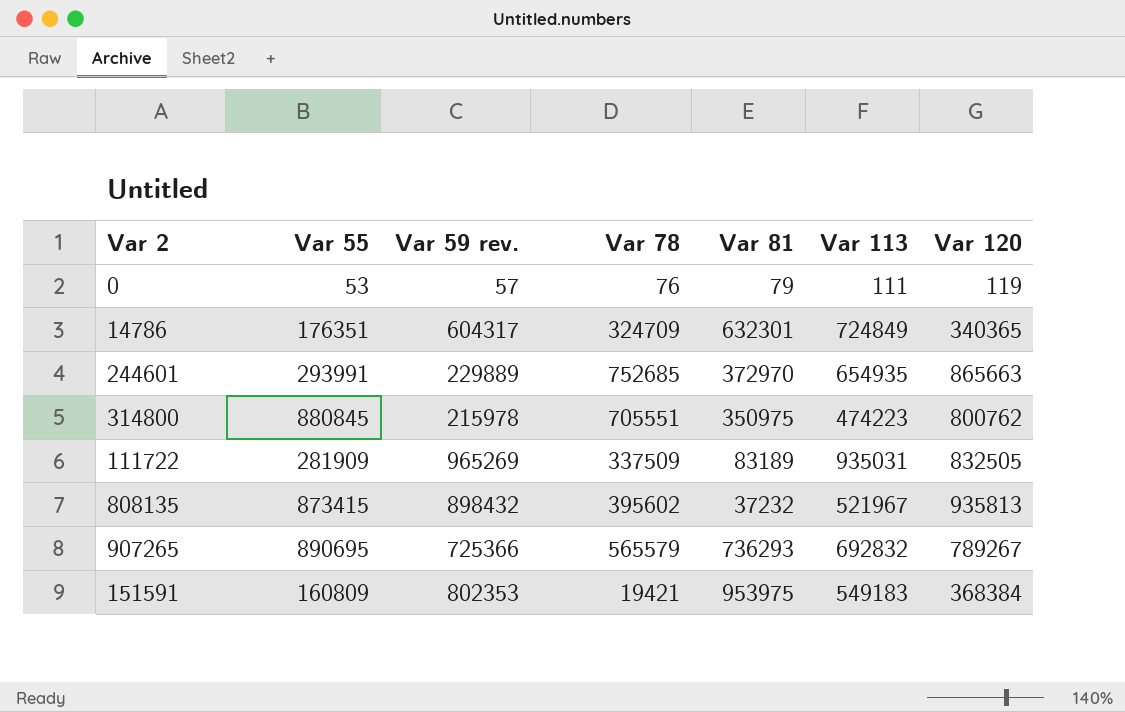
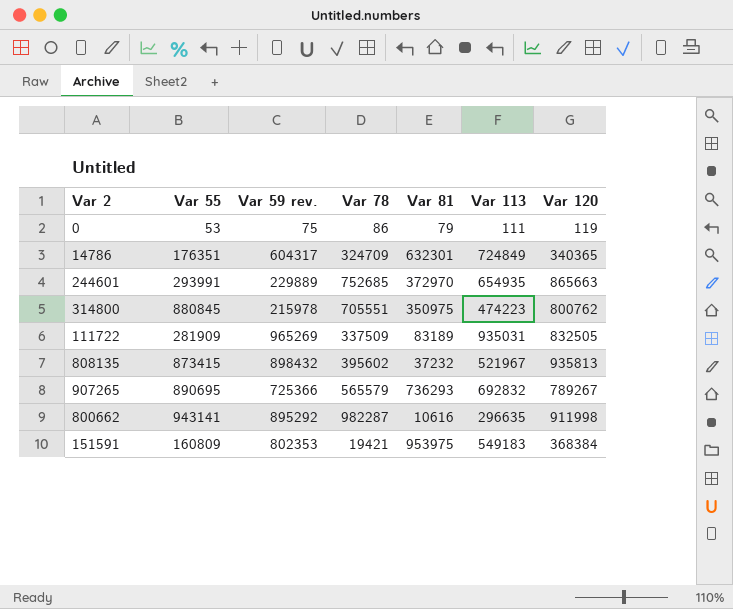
0 | Var 59 rev.: 57 -> 75
0 | Var 78: 76 -> 86
row 800662: none -> 943141 | 895292 | 982287 | 10616 | 296635 | 911998

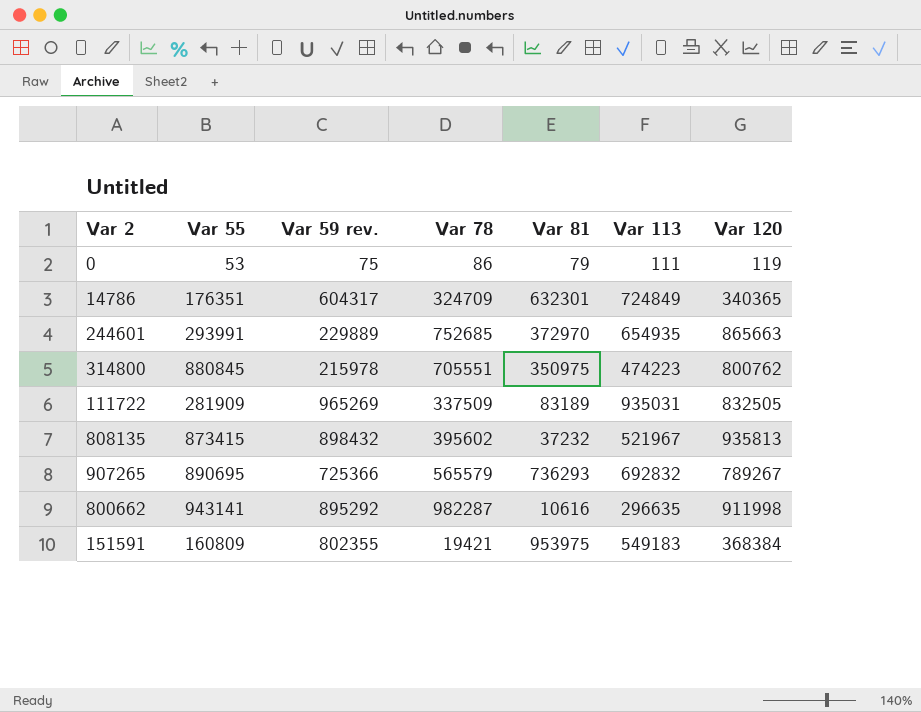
151591 | Var 59 rev.: 802353 -> 802355

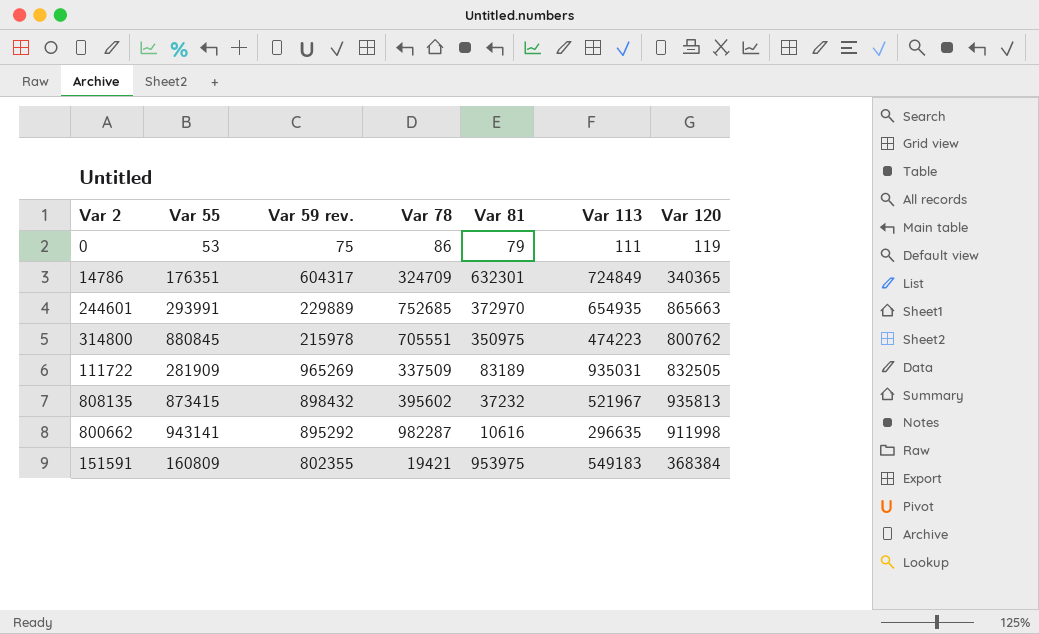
row 907265: 890695 | 725366 | 565579 | 736293 | 692832 | 789267 -> none

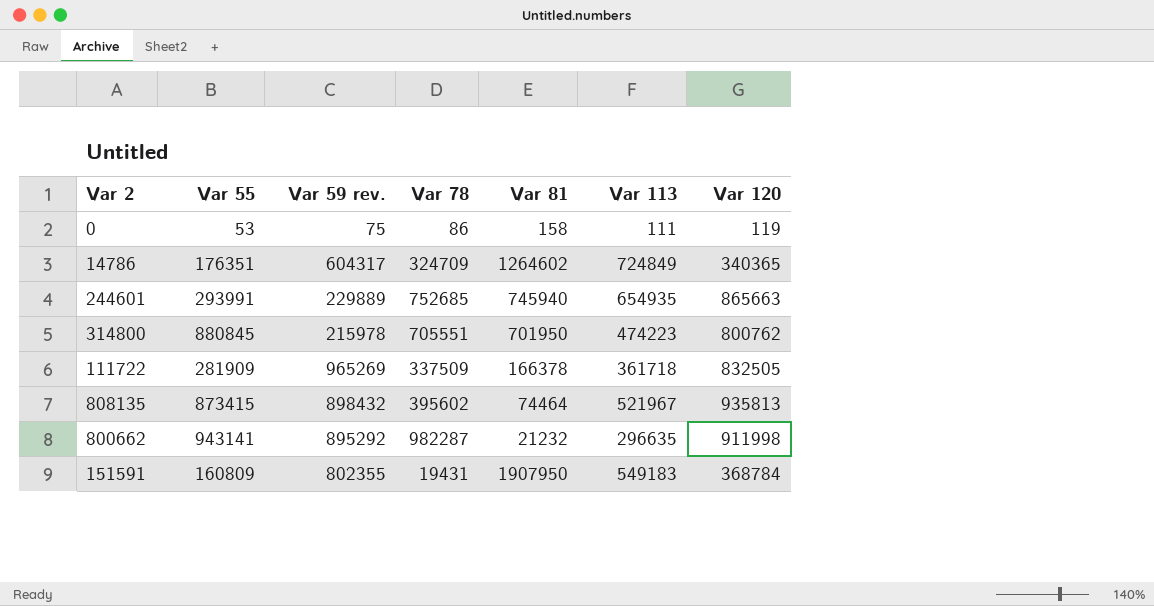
0 | Var 81: 79 -> 158
14786 | Var 81: 632301 -> 1264602
244601 | Var 81: 372970 -> 745940
314800 | Var 81: 350975 -> 701950
111722 | Var 81: 83189 -> 166378
111722 | Var 113: 935031 -> 361718
808135 | Var 81: 37232 -> 74464
800662 | Var 81: 10616 -> 21232
151591 | Var 78: 19421 -> 19431
151591 | Var 81: 953975 -> 1907950
151591 | Var 120: 368384 -> 368784

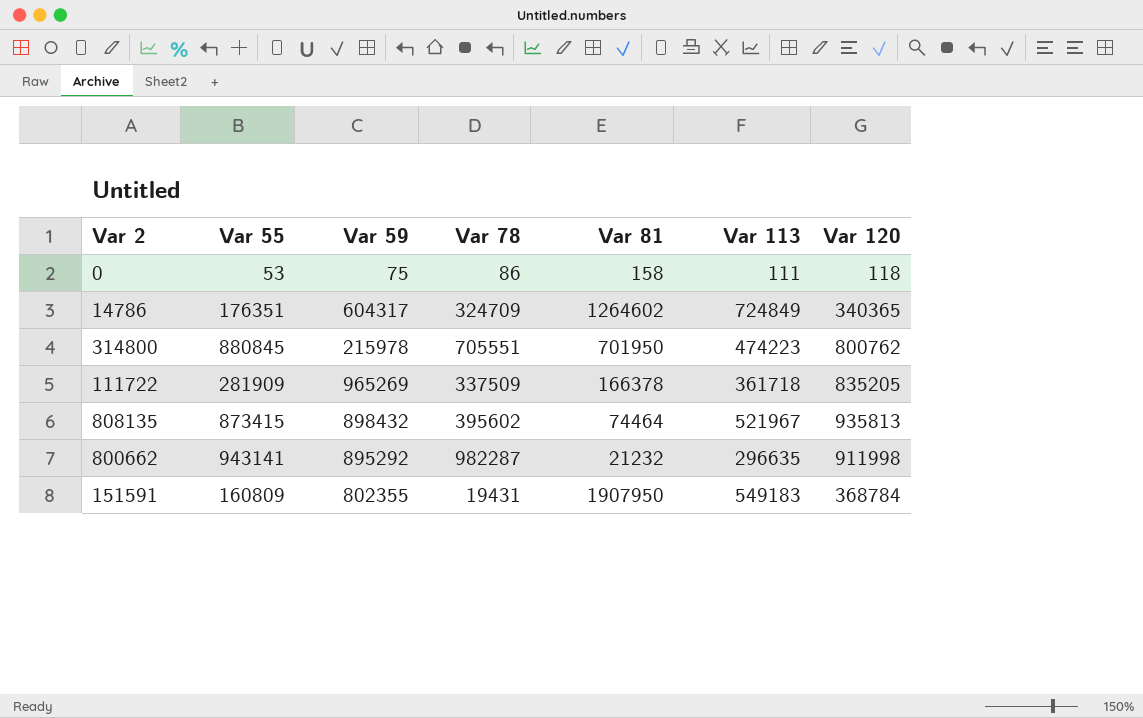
column name: Var 59 rev. -> Var 59
row 244601: 293991 | 229889 | 752685 | 745940 | 654935 | 865663 -> none
0 | Var 120: 119 -> 118
111722 | Var 120: 832505 -> 835205

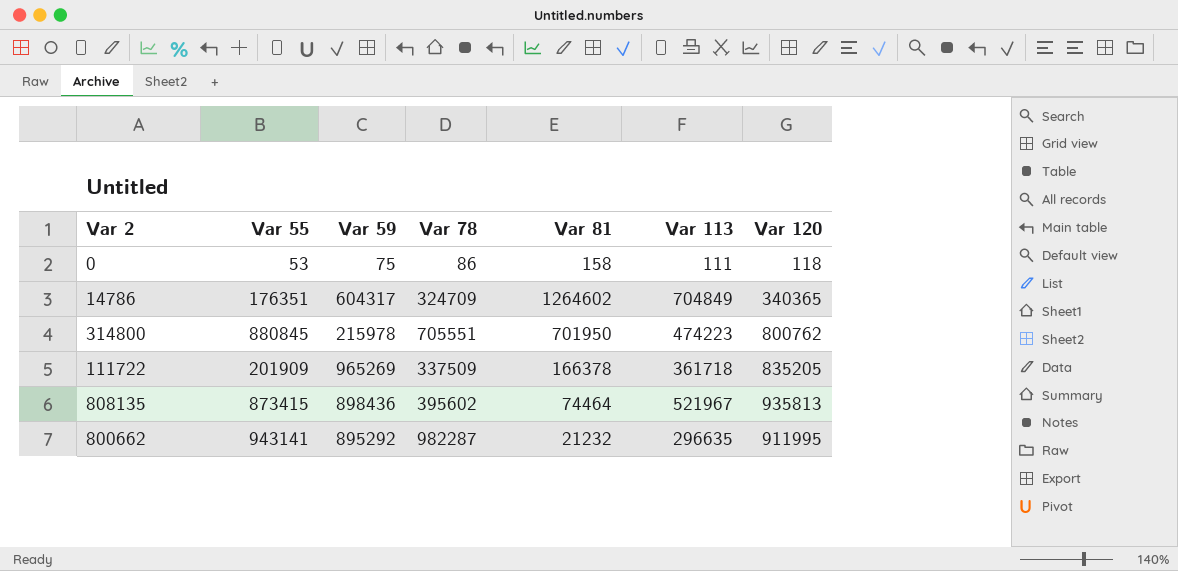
row 151591: 160809 | 802355 | 19431 | 1907950 | 549183 | 368784 -> none
14786 | Var 113: 724849 -> 704849
111722 | Var 55: 281909 -> 201909
808135 | Var 59: 898432 -> 898436
800662 | Var 120: 911998 -> 911995

